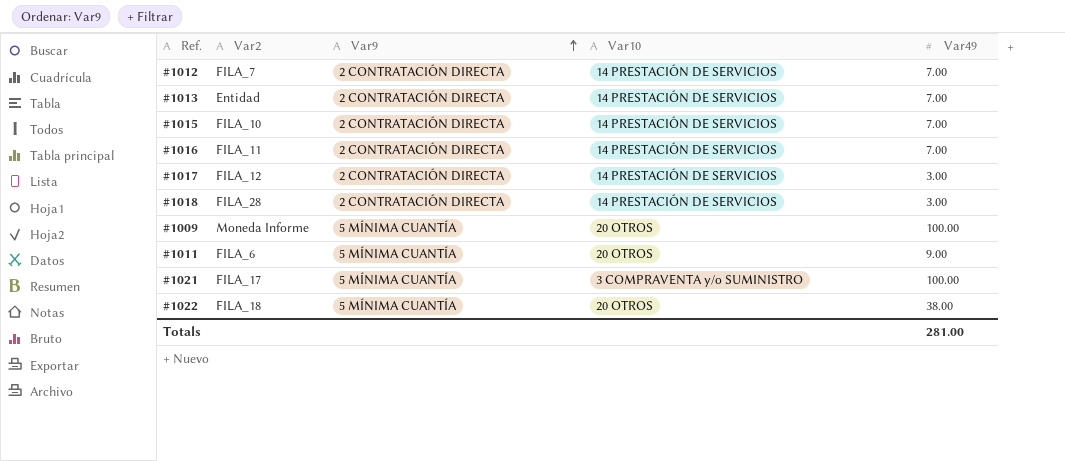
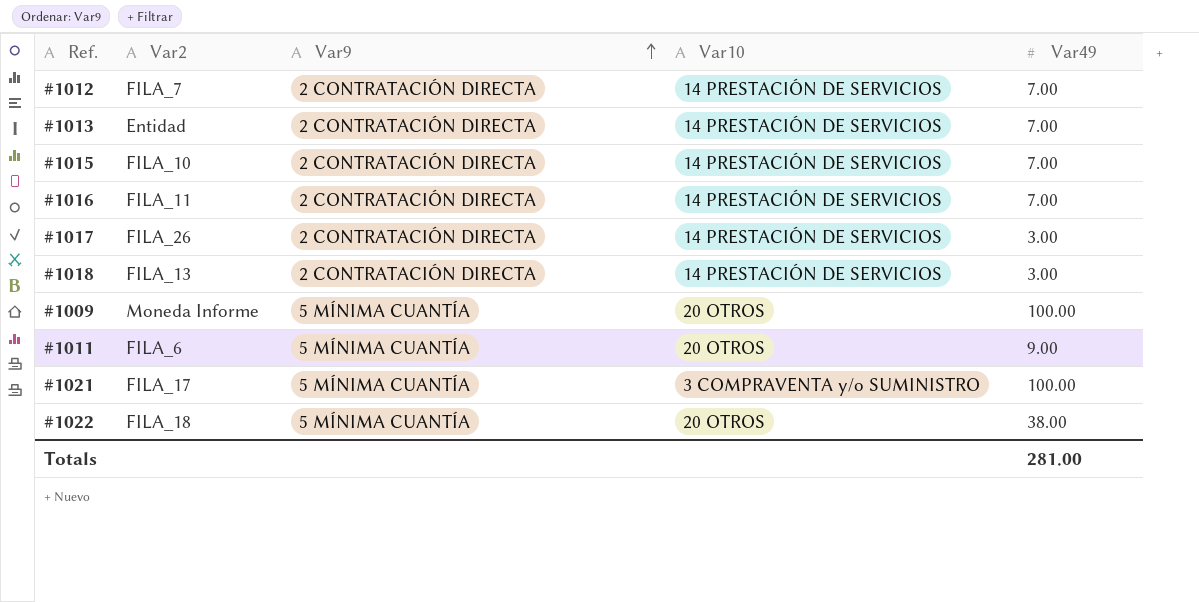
#1017 | Var2: FILA_12 -> FILA_26
#1018 | Var2: FILA_28 -> FILA_13

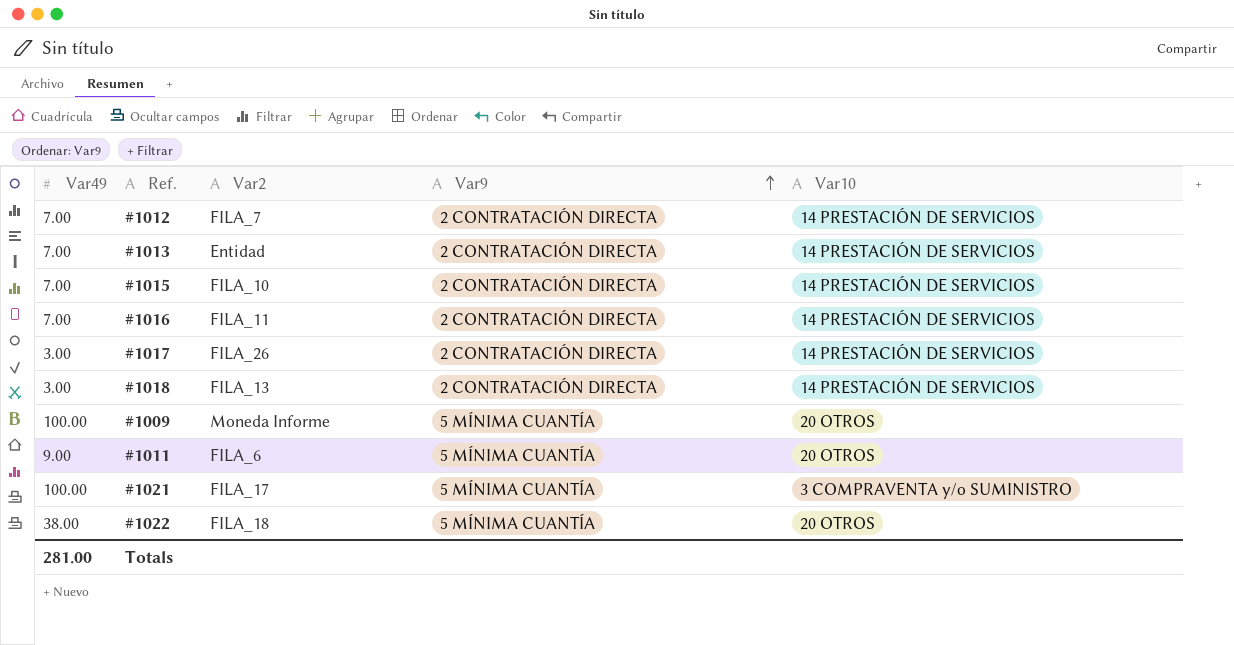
column Var49 | position: 5 -> 1

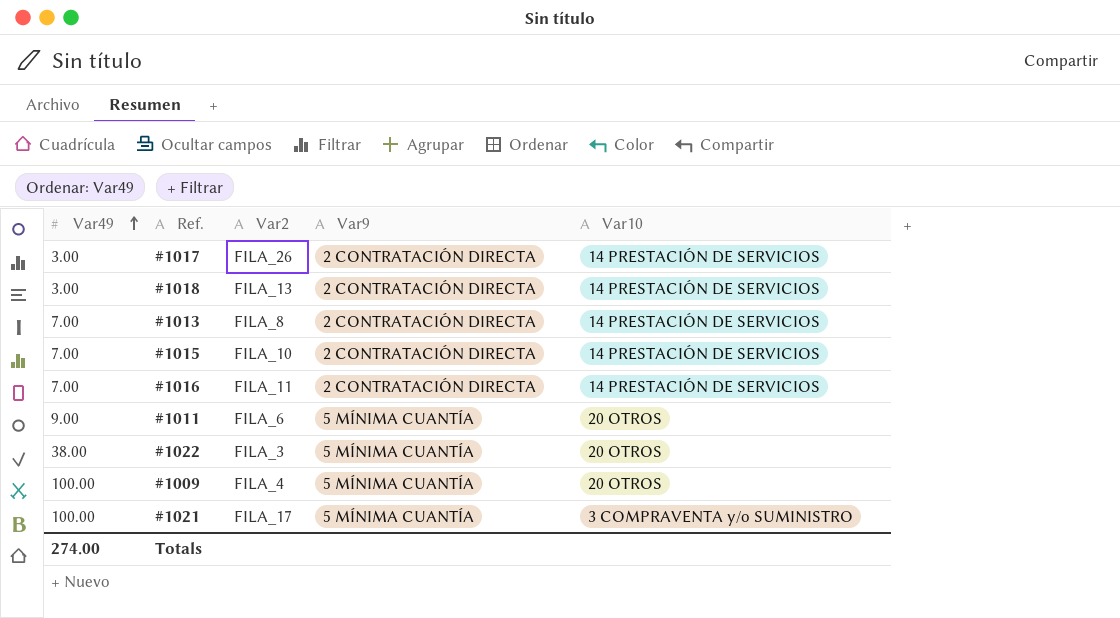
row order: Var9 ascending -> Var49 ascending
row #1012: 7.00 | FILA_7 | 2 CONTRATACIÓN DIRECTA | 14 PRESTACIÓN DE SERVICIOS -> none
#1013 | Var2: Entidad -> FILA_8
#1022 | Var2: FILA_18 -> FILA_3
#1009 | Var2: Moneda Informe -> FILA_4
Totals | Var49: 281.00 -> 274.00

